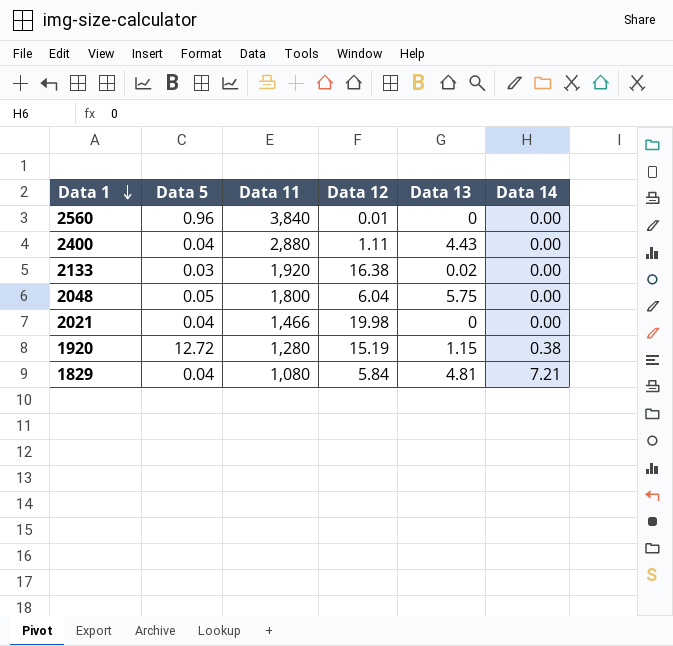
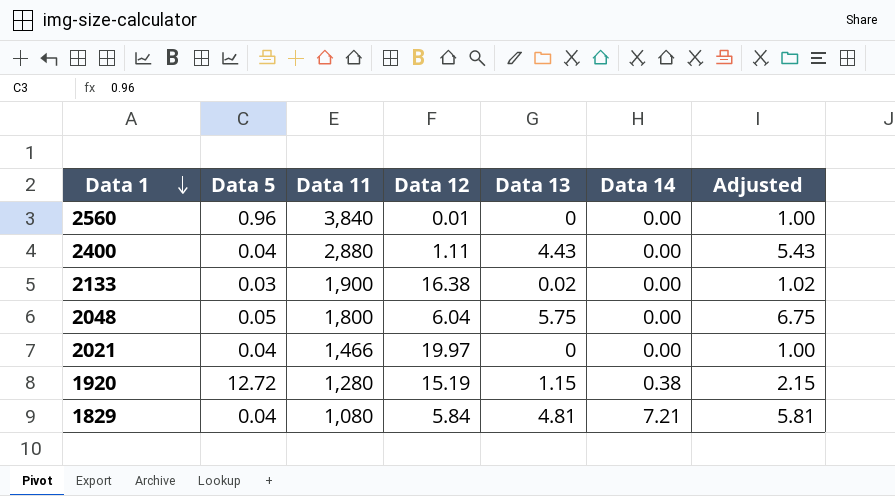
column Adjusted | formula: none -> [Data 13] + 1
2133 | Data 11: 1,920 -> 1,900
2021 | Data 12: 19.98 -> 19.97

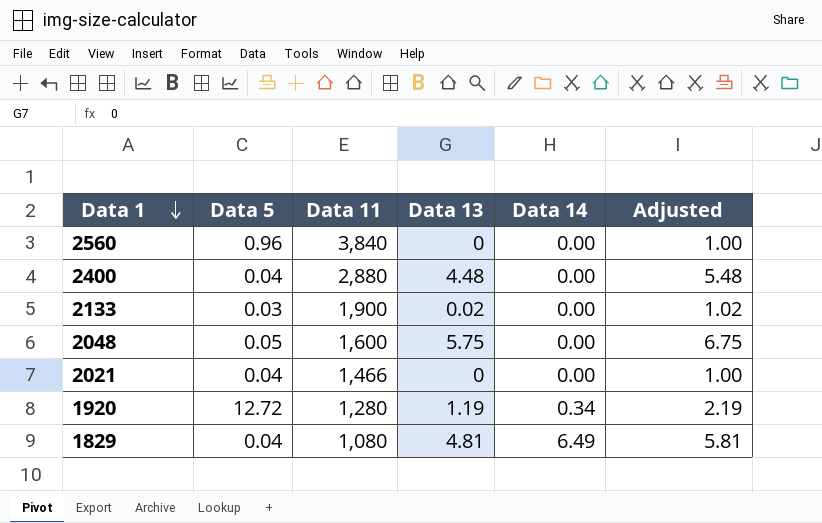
column Data 12 | position: 4 -> none
2400 | Data 13: 4.43 -> 4.48
2400 | Adjusted: 5.43 -> 5.48
2048 | Data 11: 1,800 -> 1,600
1920 | Data 13: 1.15 -> 1.19
1920 | Data 14: 0.38 -> 0.34
1920 | Adjusted: 2.15 -> 2.19
1829 | Data 14: 7.21 -> 6.49

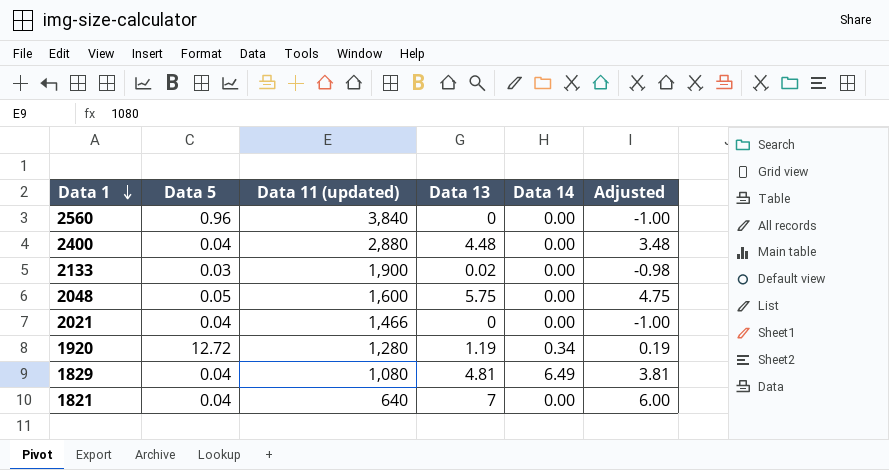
column name: Data 11 -> Data 11 (updated)
column Adjusted | formula: [Data 13] + 1 -> [Data 13] - 1
row 1821: none -> 0.04 | 640 | 7 | 0.00 | 6.00

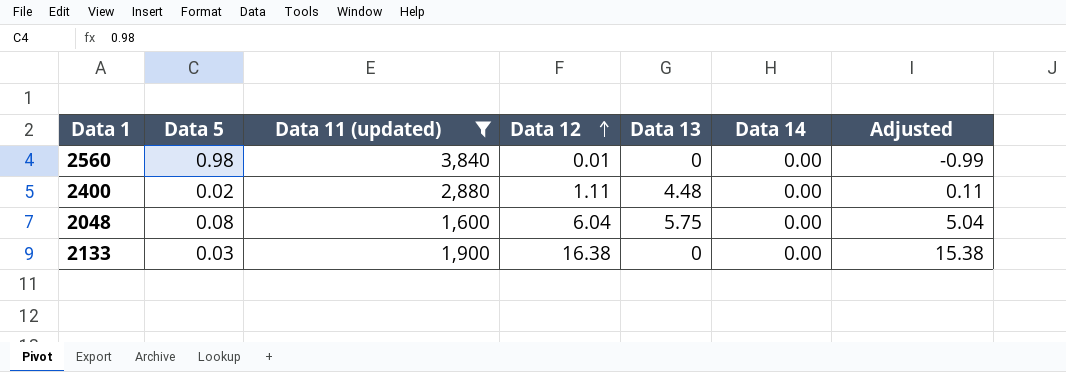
filter: none -> Data 11 (updated) >= 1,600
row order: Data 1 descending -> Data 12 ascending
column Data 12 | position: none -> 4
column Adjusted | formula: [Data 13] - 1 -> [Data 12] - 1
2560 | Data 5: 0.96 -> 0.98
2400 | Data 5: 0.04 -> 0.02
2048 | Data 5: 0.05 -> 0.08
2133 | Data 13: 0.02 -> 0

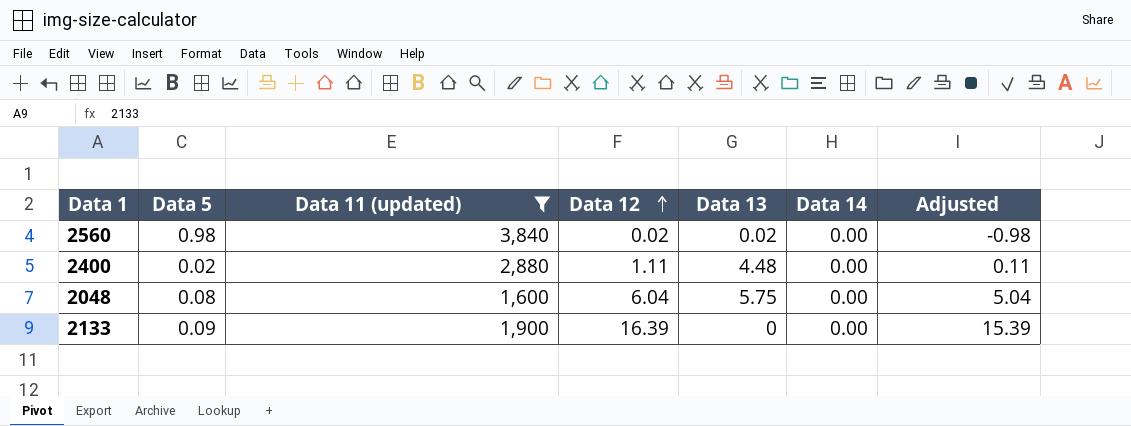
2560 | Data 12: 0.01 -> 0.02
2560 | Data 13: 0 -> 0.02
2560 | Adjusted: -0.99 -> -0.98
2133 | Data 5: 0.03 -> 0.09
2133 | Data 12: 16.38 -> 16.39
2133 | Adjusted: 15.38 -> 15.39

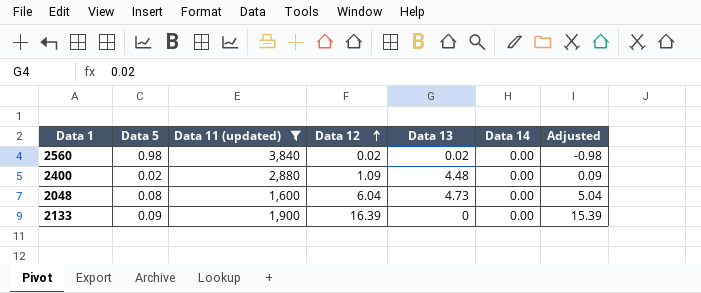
2400 | Data 12: 1.11 -> 1.09
2400 | Adjusted: 0.11 -> 0.09
2048 | Data 13: 5.75 -> 4.73

